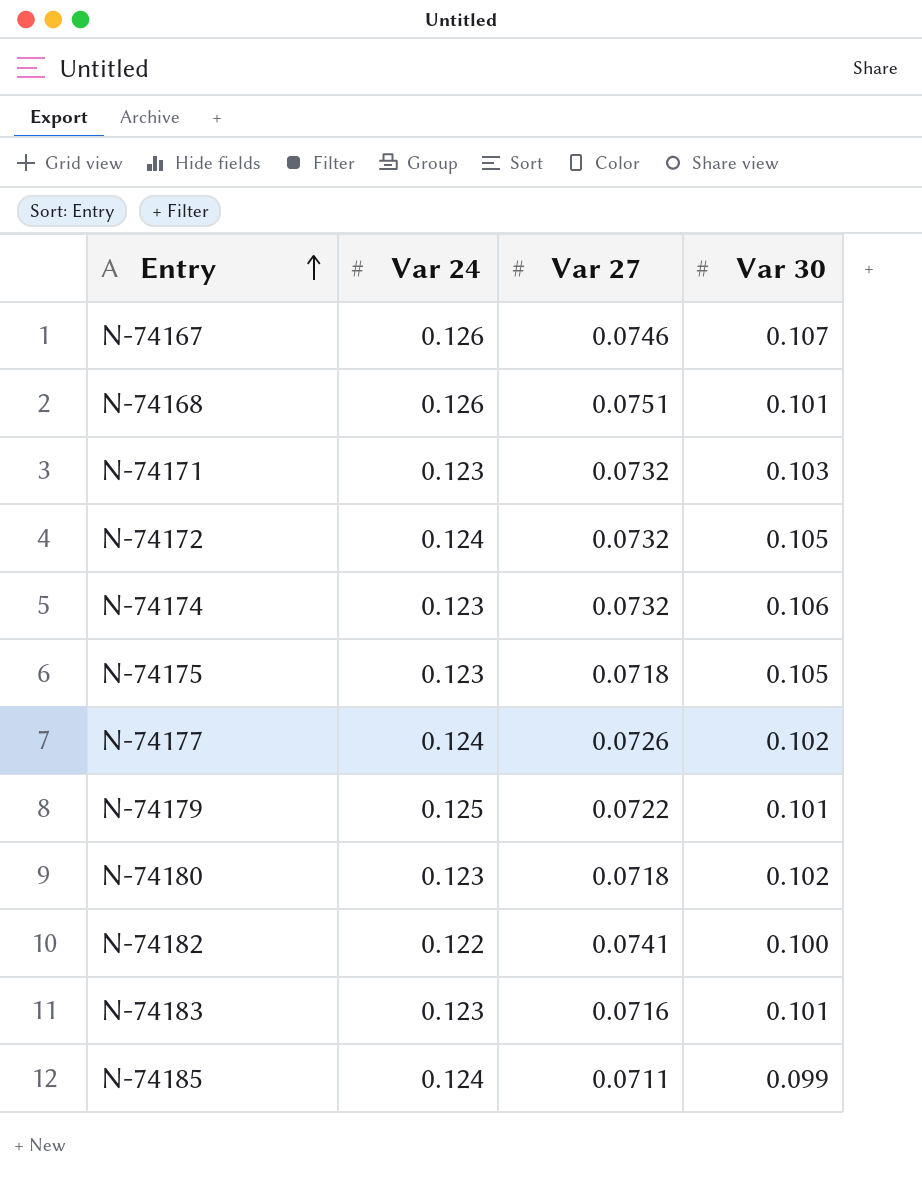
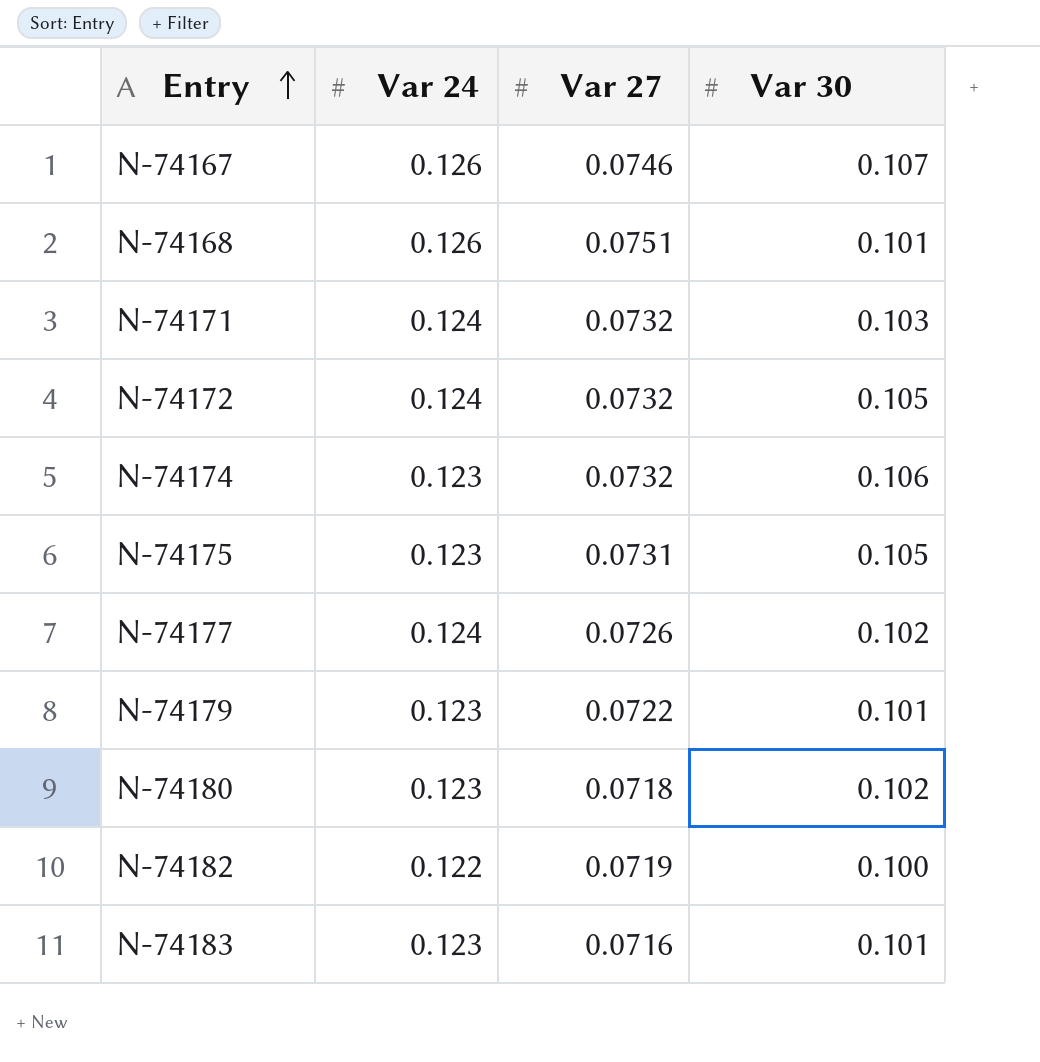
row N-74185: 0.124 | 0.0711 | 0.099 -> none
N-74171 | Var 24: 0.123 -> 0.124
N-74175 | Var 27: 0.0718 -> 0.0731
N-74179 | Var 24: 0.125 -> 0.123
N-74182 | Var 27: 0.0741 -> 0.0719

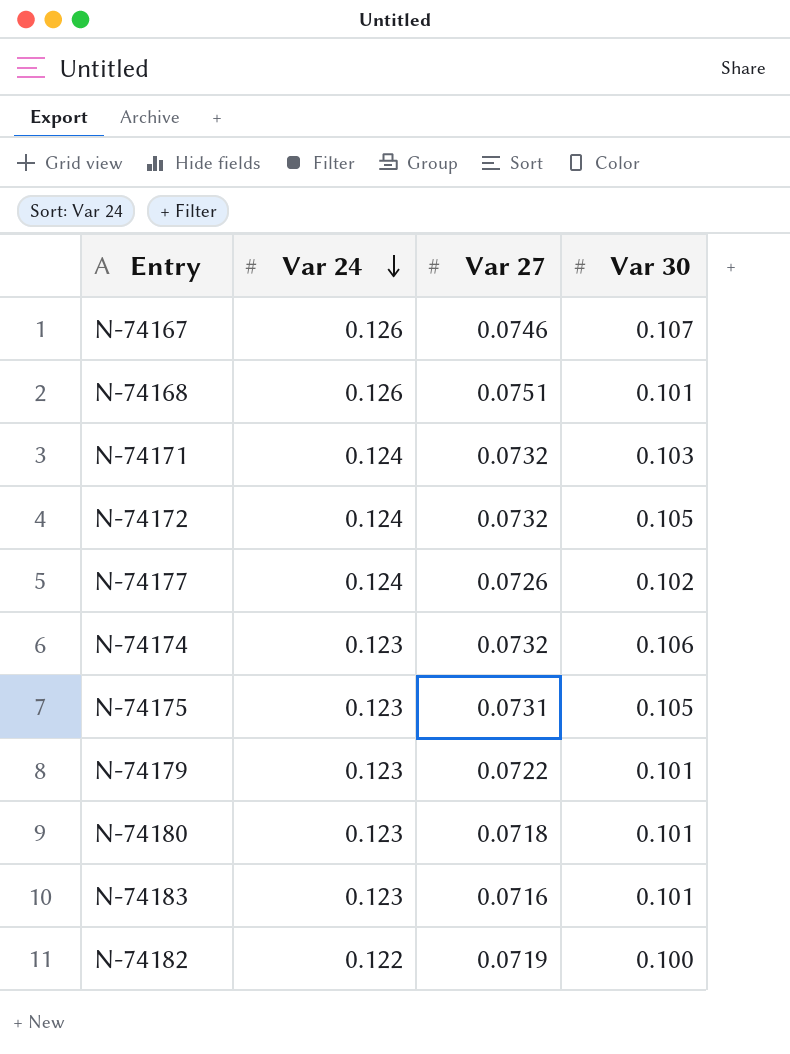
row order: Entry ascending -> Var 24 descending
N-74180 | Var 30: 0.102 -> 0.101

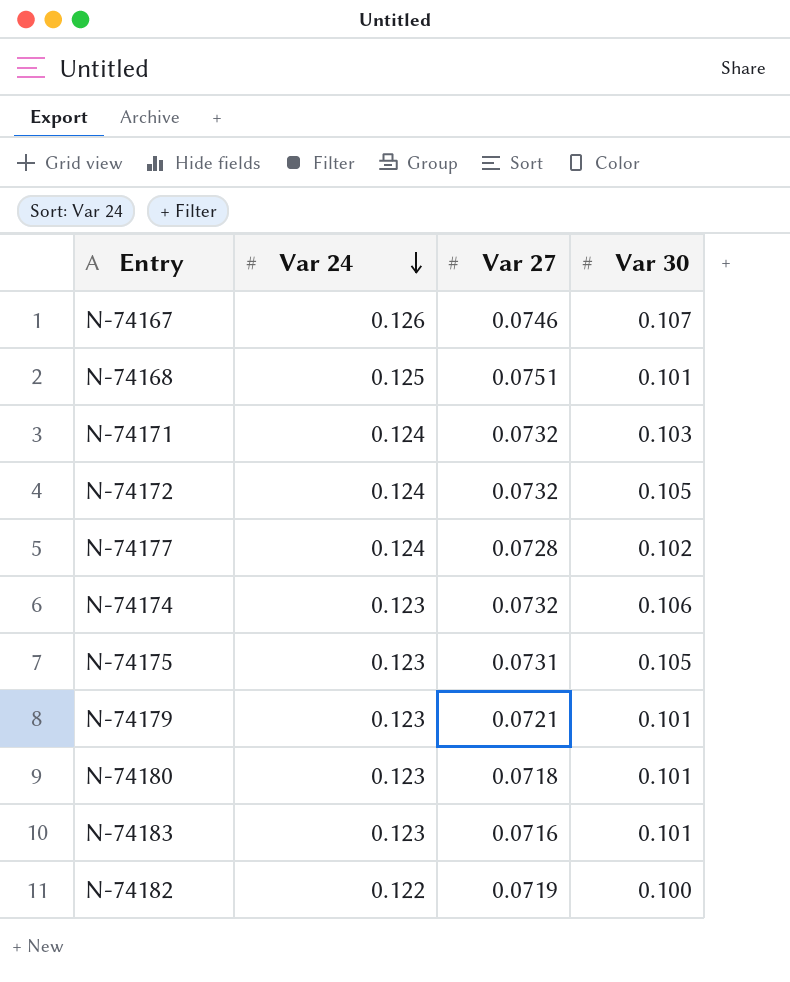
N-74168 | Var 24: 0.126 -> 0.125
N-74177 | Var 27: 0.0726 -> 0.0728
N-74179 | Var 27: 0.0722 -> 0.0721

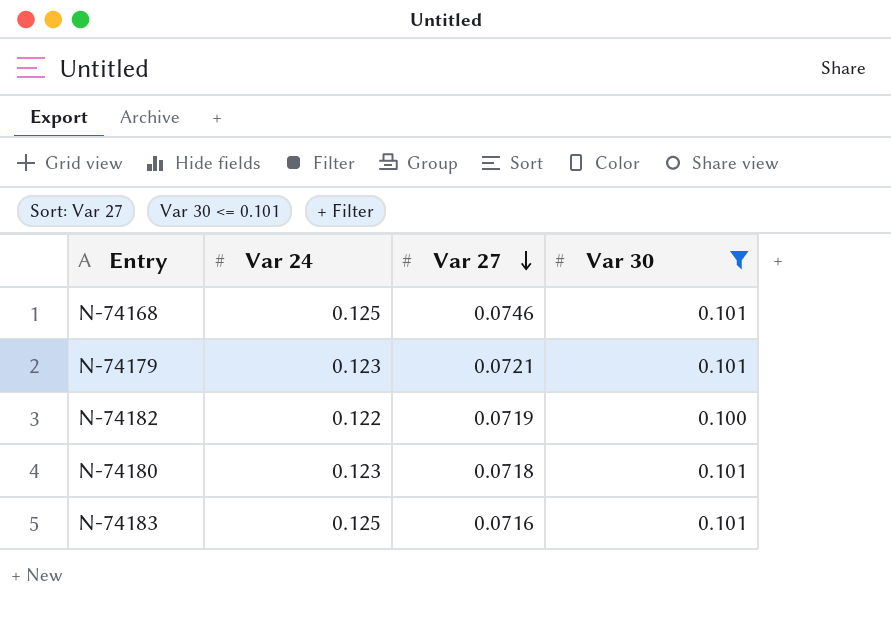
filter: none -> Var 30 <= 0.101
row order: Var 24 descending -> Var 27 descending
N-74168 | Var 27: 0.0751 -> 0.0746
N-74183 | Var 24: 0.123 -> 0.125

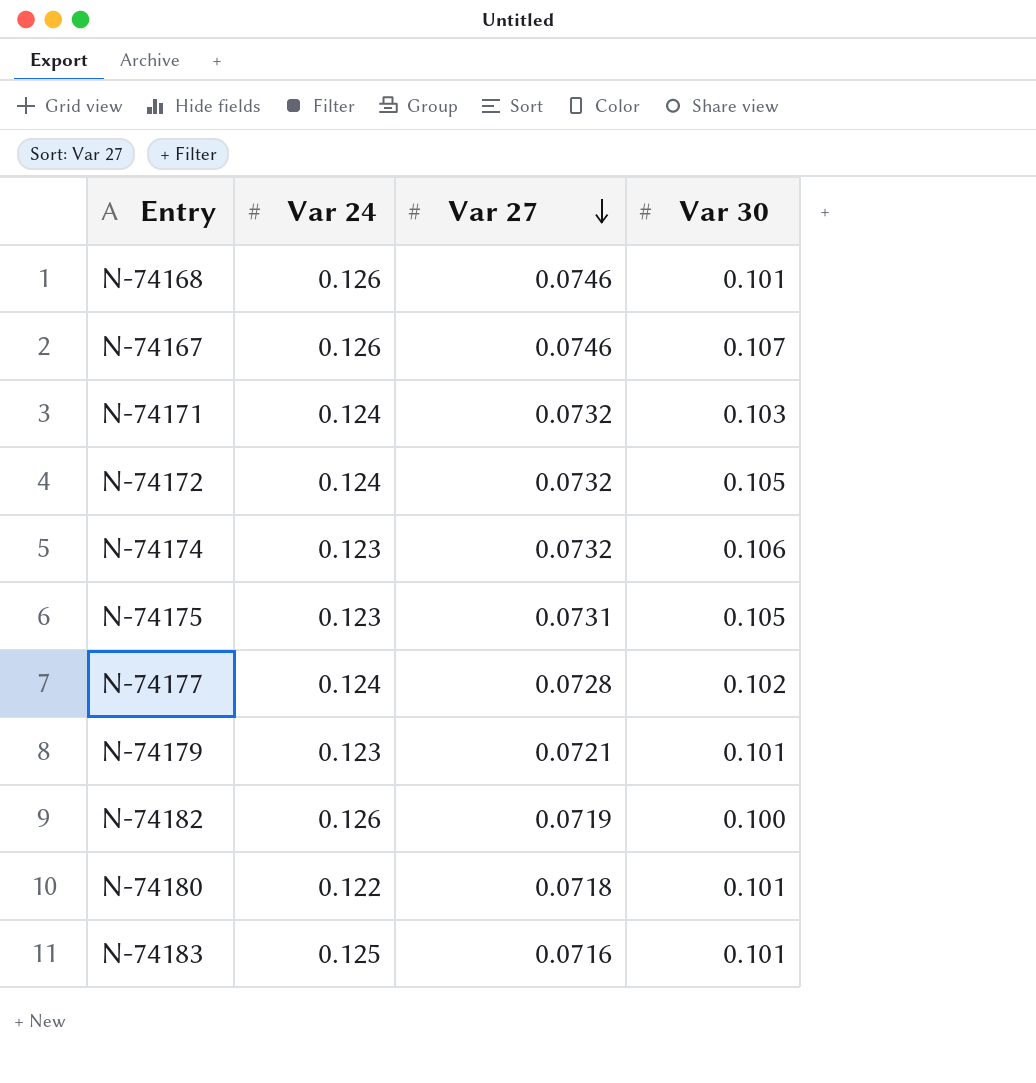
filter: Var 30 <= 0.101 -> none
N-74168 | Var 24: 0.125 -> 0.126
N-74182 | Var 24: 0.122 -> 0.126
N-74180 | Var 24: 0.123 -> 0.122

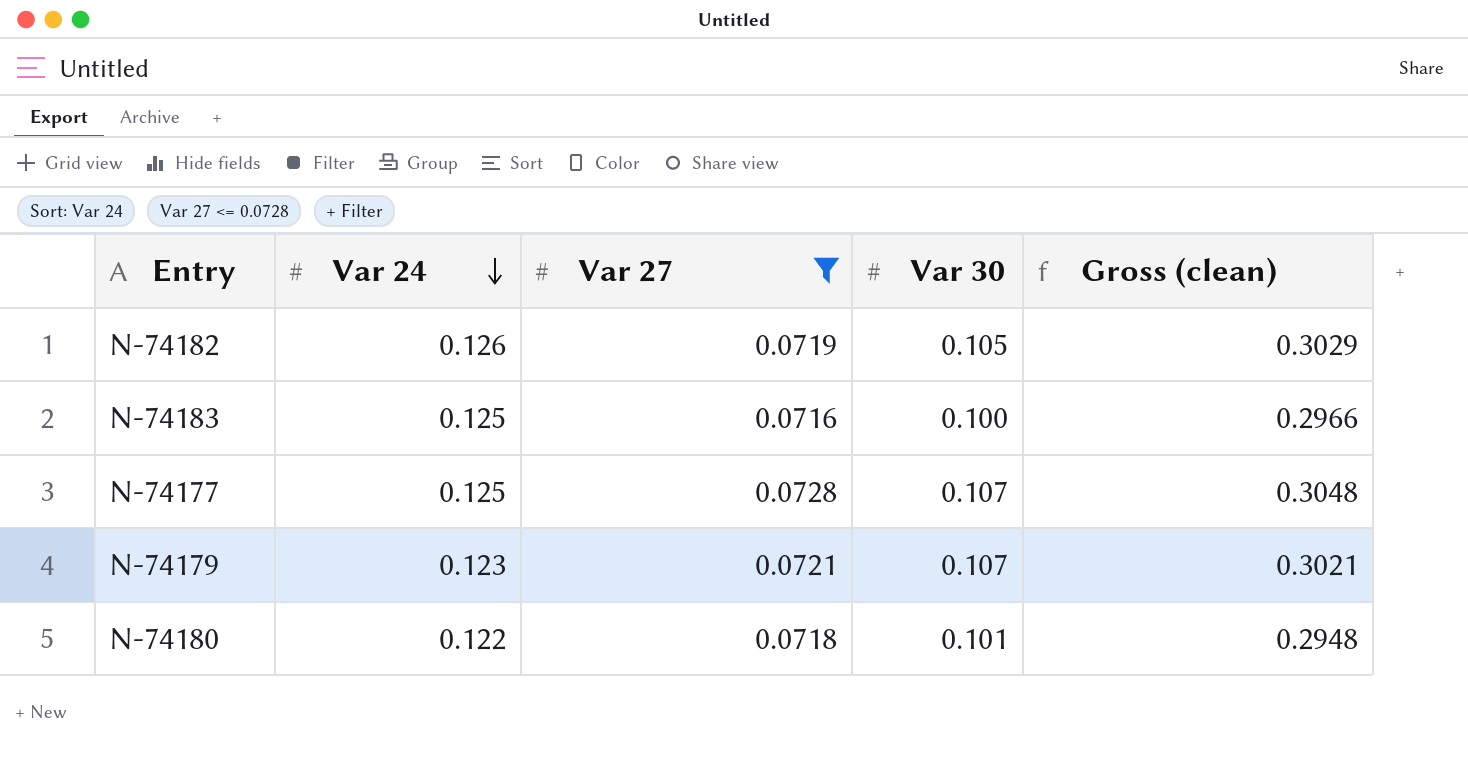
filter: none -> Var 27 <= 0.0728
row order: Var 27 descending -> Var 24 descending
column Gross (clean) | formula: none -> [Var 24] + [Var 27] + [Var 30]
N-74182 | Var 30: 0.100 -> 0.105
N-74183 | Var 30: 0.101 -> 0.100
N-74177 | Var 24: 0.124 -> 0.125
N-74177 | Var 30: 0.102 -> 0.107
N-74179 | Var 30: 0.101 -> 0.107

